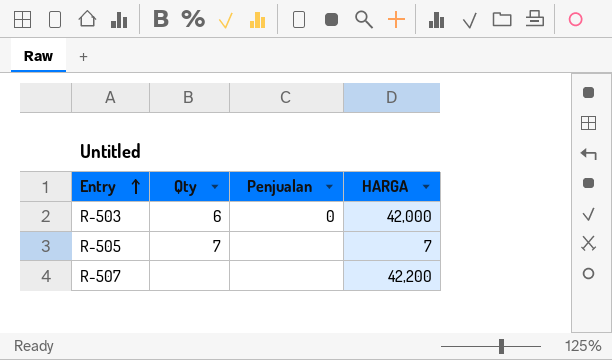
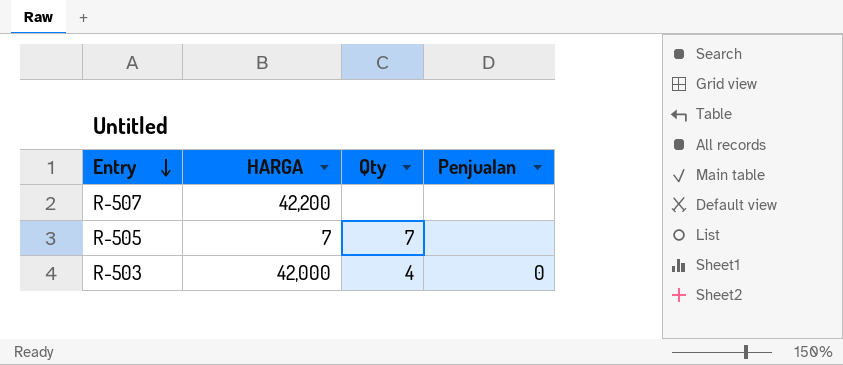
row order: Entry ascending -> Entry descending
column HARGA | position: 4 -> 2
R-503 | Qty: 6 -> 4

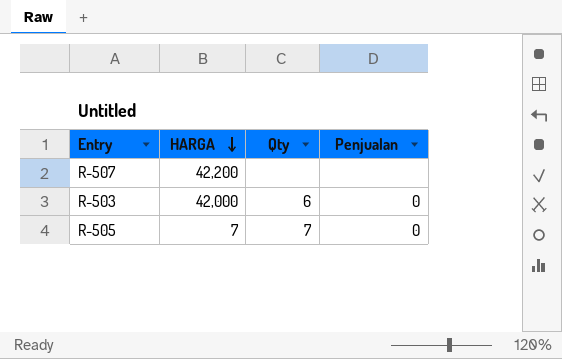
row order: Entry descending -> HARGA descending
R-503 | Qty: 4 -> 6
R-505 | Penjualan: none -> 0

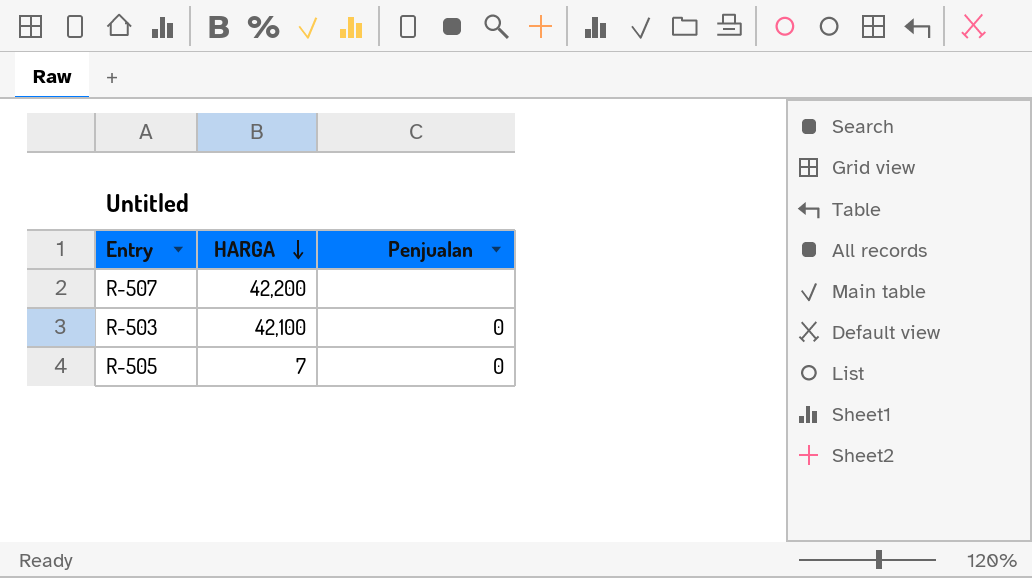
column Qty | position: 3 -> none
R-503 | HARGA: 42,000 -> 42,100

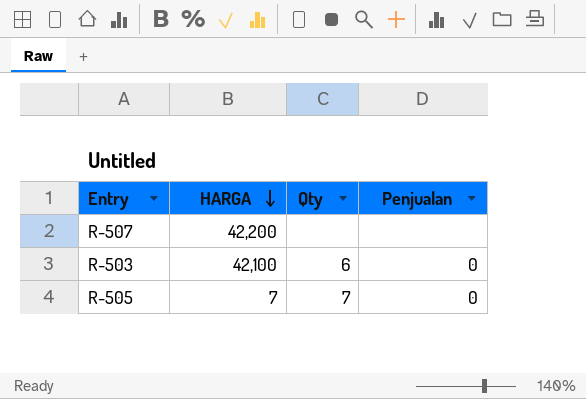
column Qty | position: none -> 3

